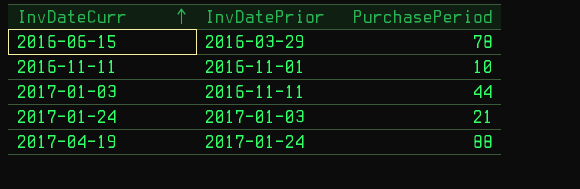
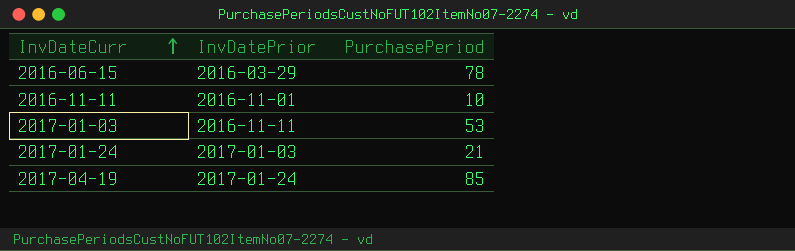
2017-01-03 | PurchasePeriod: 44 -> 53
2017-04-19 | PurchasePeriod: 88 -> 85

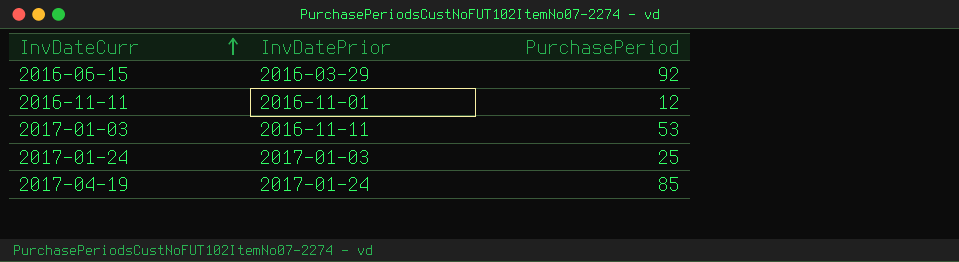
2016-06-15 | PurchasePeriod: 78 -> 92
2016-11-11 | PurchasePeriod: 10 -> 12
2017-01-24 | PurchasePeriod: 21 -> 25

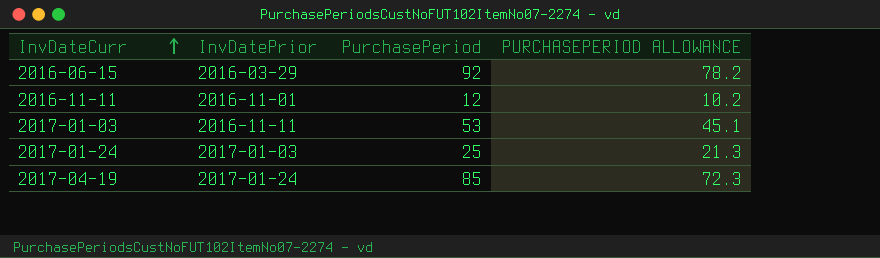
column PURCHASEPERIOD ALLOWANCE | formula: none -> [PurchasePeriod] * 0.85

